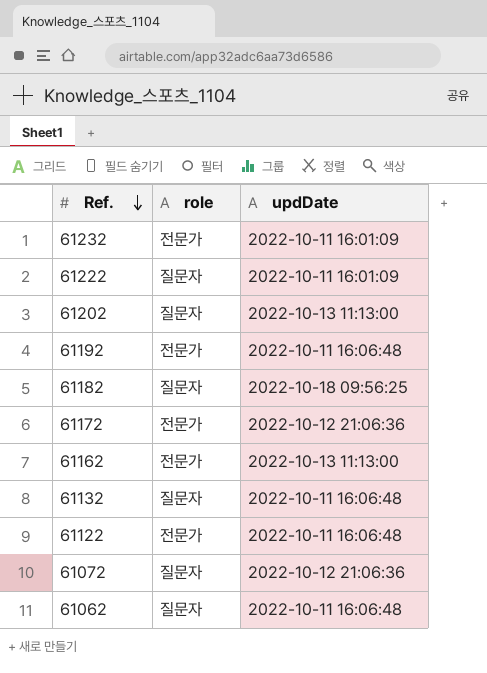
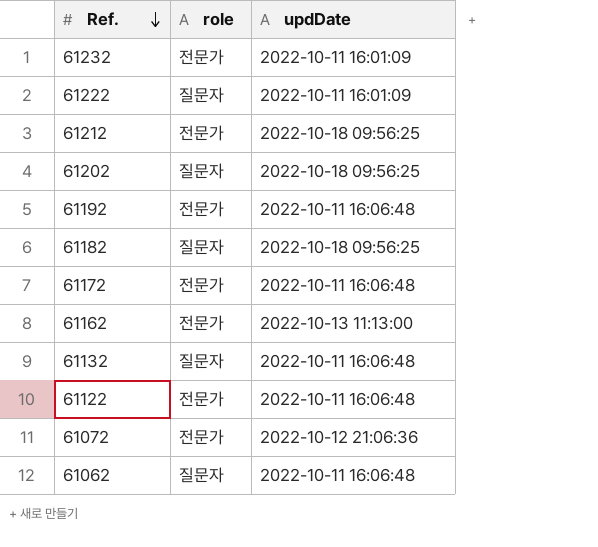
row 61212: none -> 전문가 | 2022-10-18 09:56:25
61202 | updDate: 2022-10-13 11:13:00 -> 2022-10-18 09:56:25
61172 | updDate: 2022-10-12 21:06:36 -> 2022-10-11 16:06:48
61072 | role: 질문자 -> 전문가

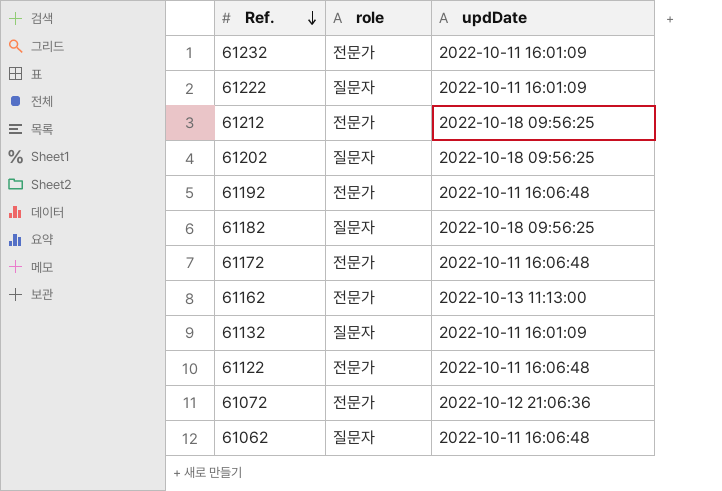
61132 | updDate: 2022-10-11 16:06:48 -> 2022-10-11 16:01:09

